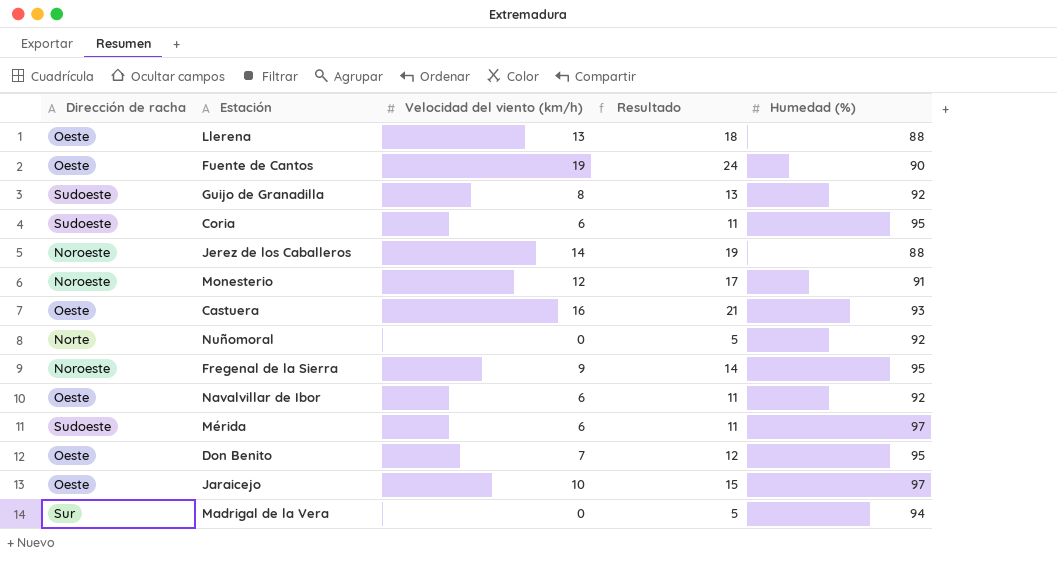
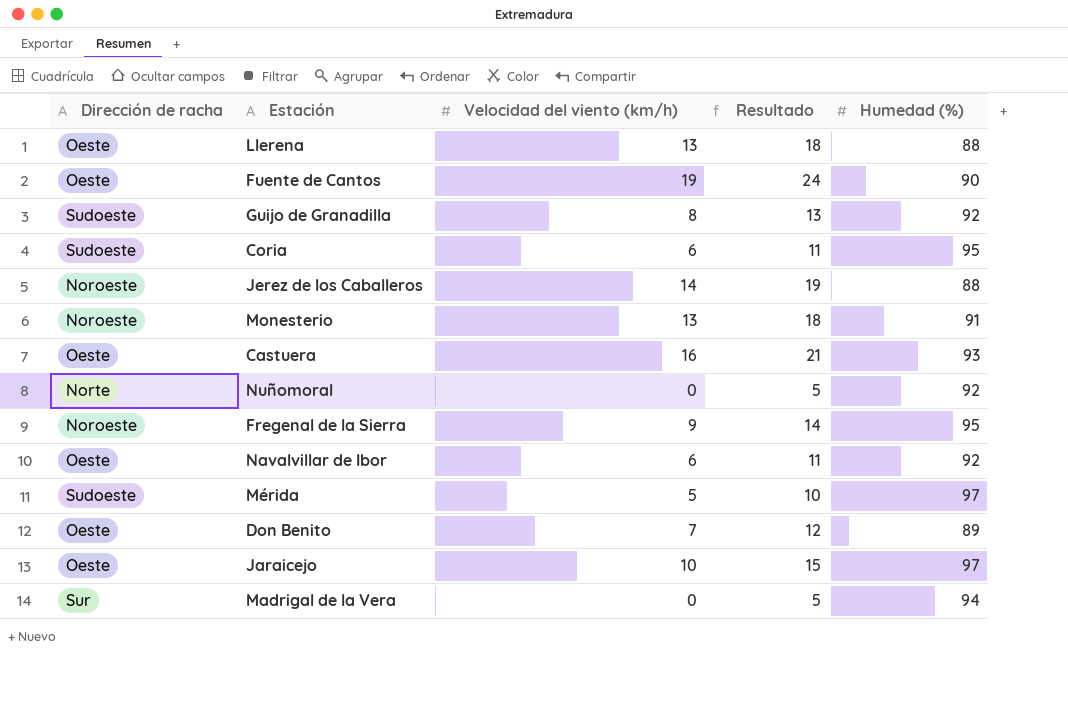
Monesterio | Velocidad del viento (km/h): 12 -> 13
Monesterio | Resultado: 17 -> 18
Mérida | Velocidad del viento (km/h): 6 -> 5
Mérida | Resultado: 11 -> 10
Don Benito | Humedad (%): 95 -> 89

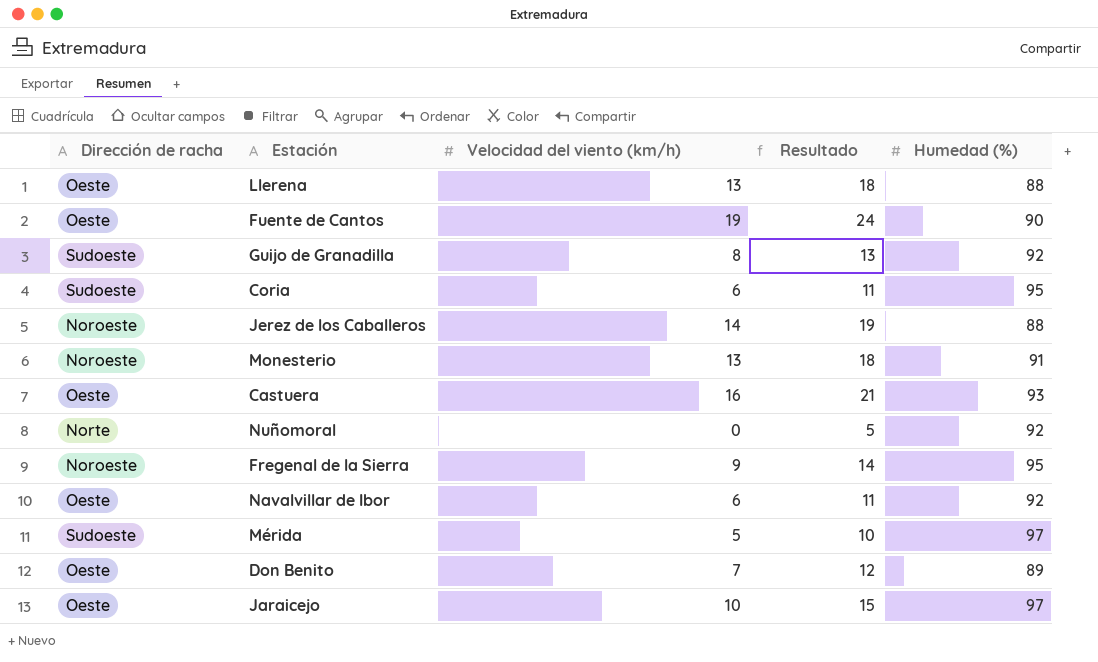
row Madrigal de la Vera: Sur | 0 | 5 | 94 -> none

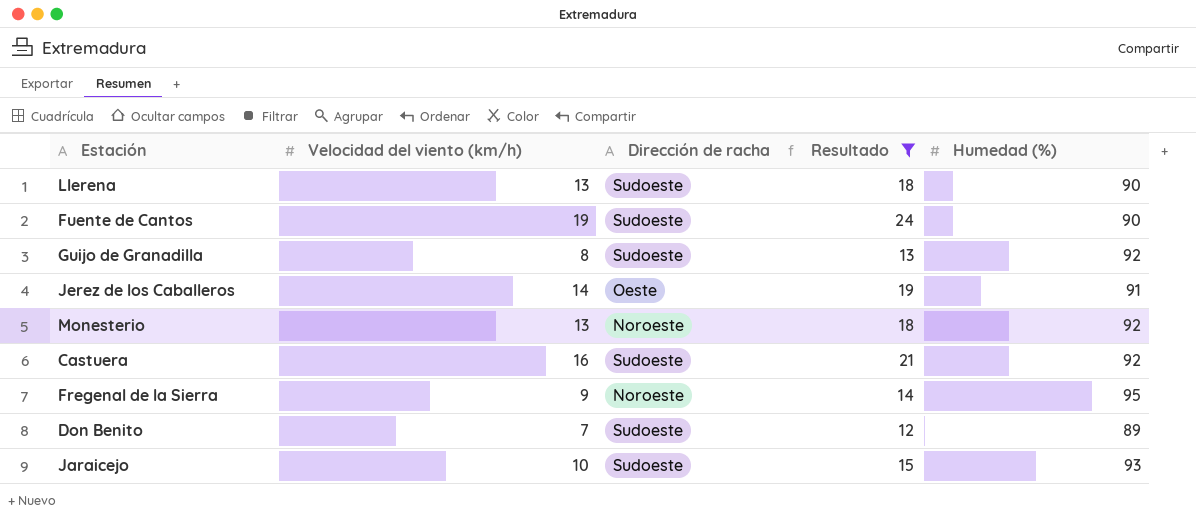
filter: none -> Resultado >= 12
column Dirección de racha | position: 1 -> 3
Llerena | Dirección de racha: Oeste -> Sudoeste
Llerena | Humedad (%): 88 -> 90
Fuente de Cantos | Dirección de racha: Oeste -> Sudoeste
Jerez de los Caballeros | Dirección de racha: Noroeste -> Oeste
Jerez de los Caballeros | Humedad (%): 88 -> 91
Monesterio | Humedad (%): 91 -> 92
Castuera | Dirección de racha: Oeste -> Sudoeste
Castuera | Humedad (%): 93 -> 92
Don Benito | Dirección de racha: Oeste -> Sudoeste
Jaraicejo | Dirección de racha: Oeste -> Sudoeste
Jaraicejo | Humedad (%): 97 -> 93

